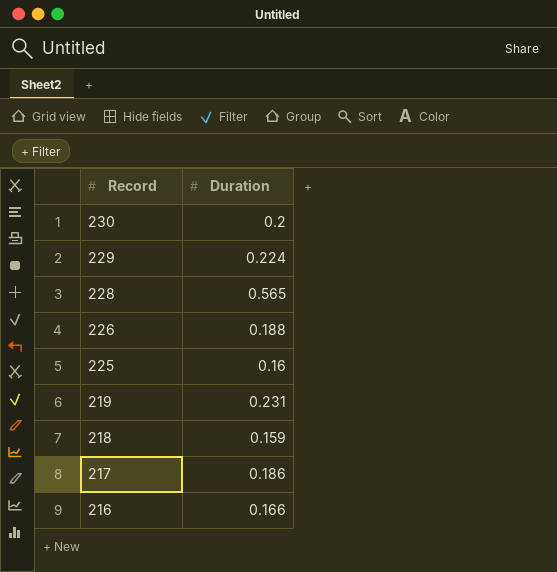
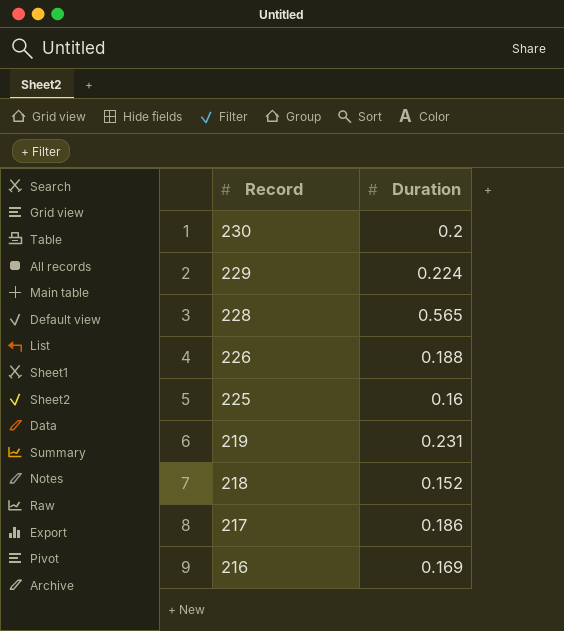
218 | Duration: 0.159 -> 0.152
216 | Duration: 0.166 -> 0.169

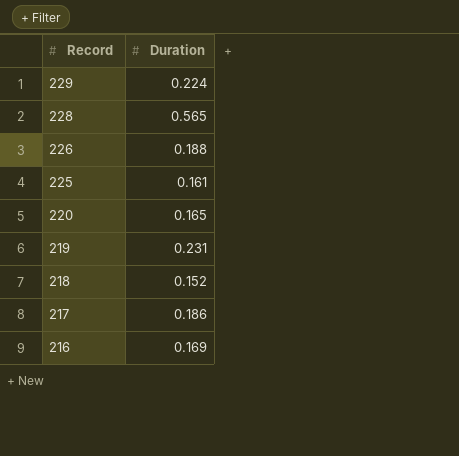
row 230: 0.2 -> none
225 | Duration: 0.16 -> 0.161
row 220: none -> 0.165

